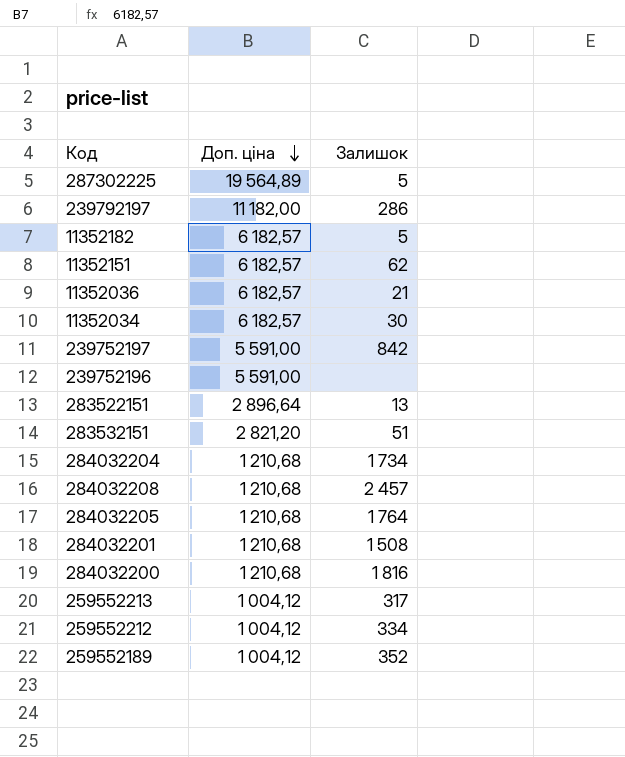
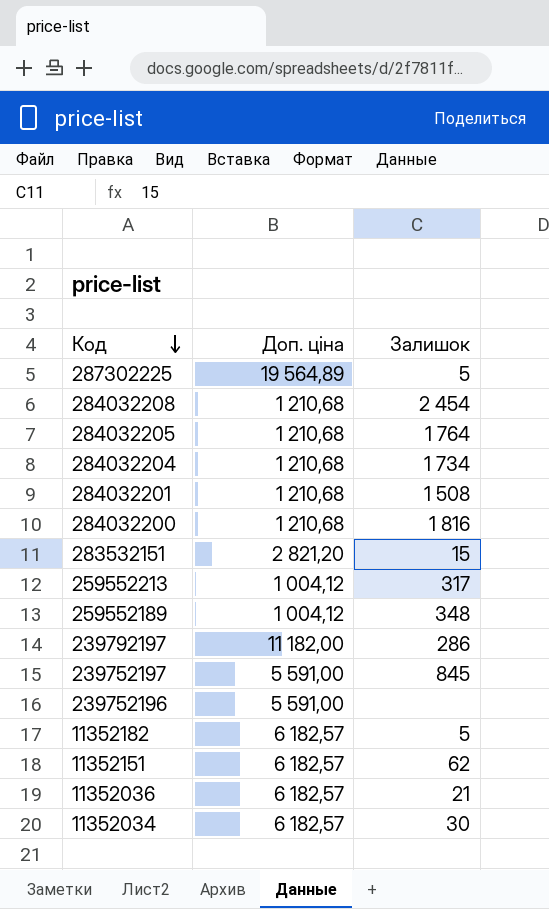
row order: Доп. ціна descending -> Код descending
row 283522151: 2 896,64 | 13 -> none
row 259552212: 1 004,12 | 334 -> none
284032208 | Залишок: 2 457 -> 2 454
283532151 | Залишок: 51 -> 15
259552189 | Залишок: 352 -> 348
239752197 | Залишок: 842 -> 845

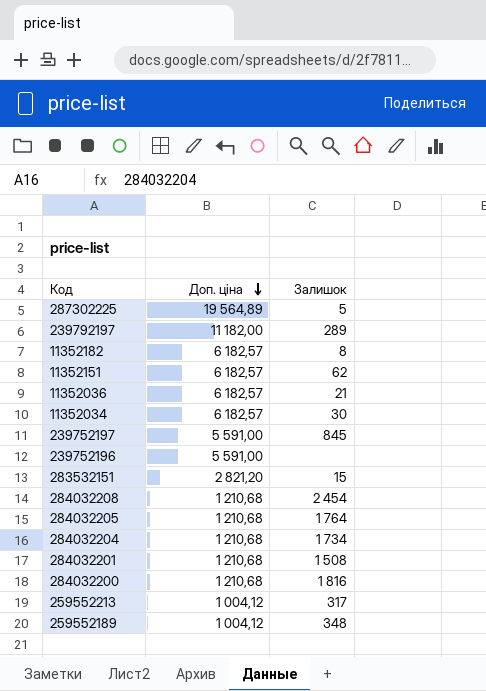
row order: Код descending -> Доп. ціна descending
239792197 | Залишок: 286 -> 289
11352182 | Залишок: 5 -> 8

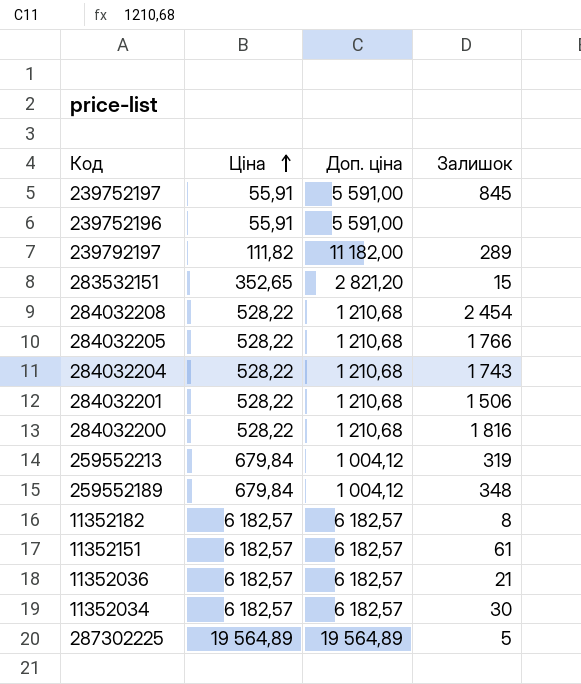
row order: Доп. ціна descending -> Ціна ascending
column Ціна | position: none -> 2
284032205 | Залишок: 1 764 -> 1 766
284032204 | Залишок: 1 734 -> 1 743
284032201 | Залишок: 1 508 -> 1 506
259552213 | Залишок: 317 -> 319
11352151 | Залишок: 62 -> 61

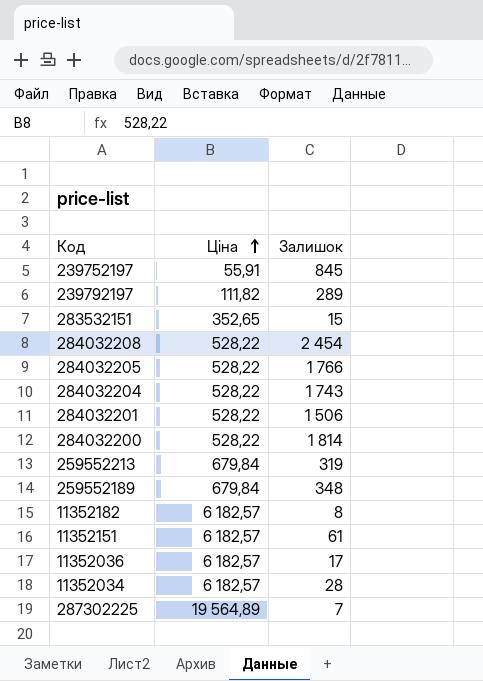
column Доп. ціна | position: 3 -> none
row 239752196: 55,91 | 5 591,00 | none -> none
284032200 | Залишок: 1 816 -> 1 814
11352036 | Залишок: 21 -> 17
11352034 | Залишок: 30 -> 28
287302225 | Залишок: 5 -> 7

